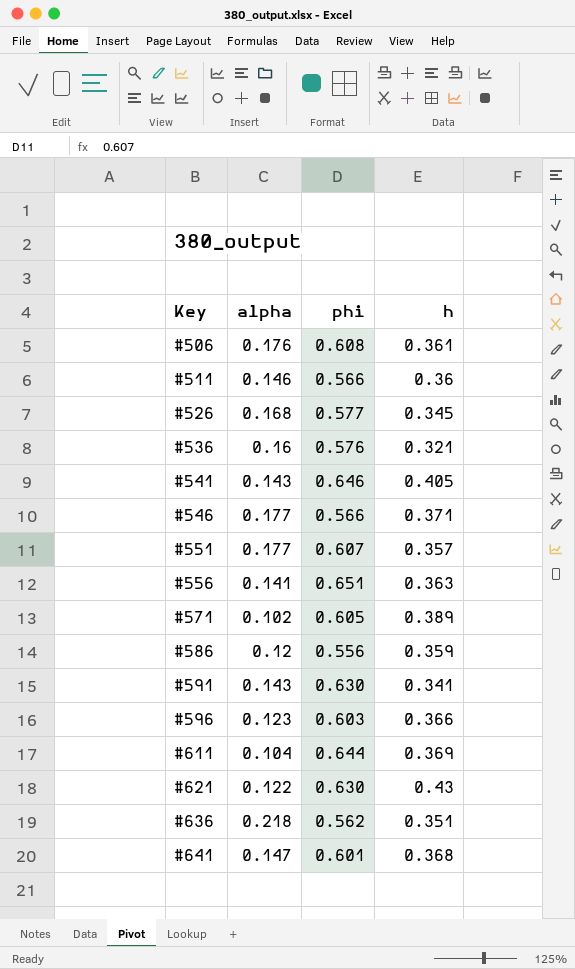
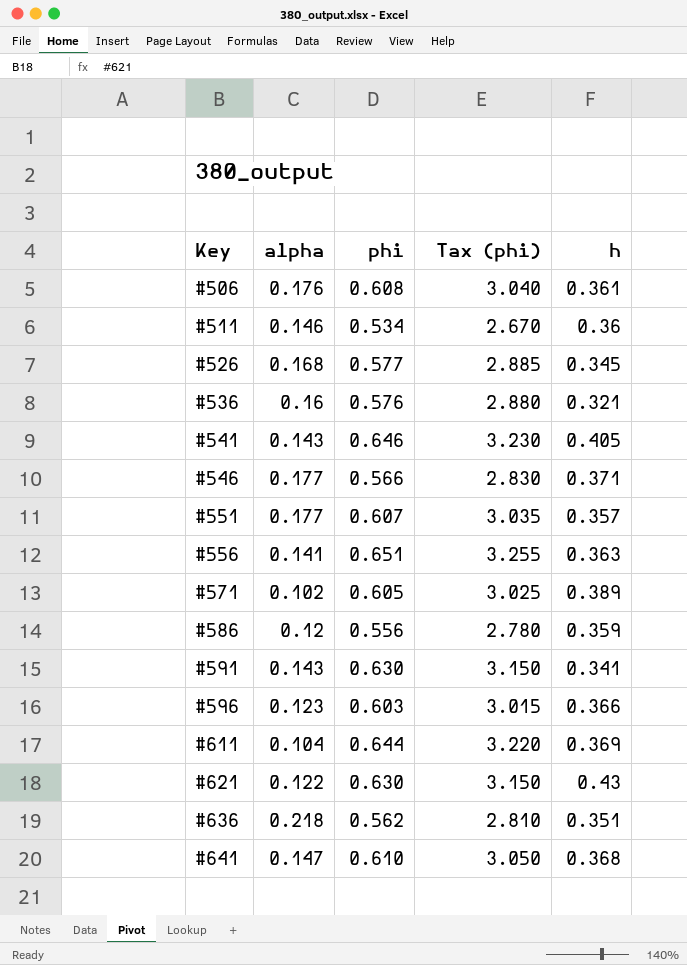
column Tax (phi) | formula: none -> [phi] * 5
#511 | phi: 0.566 -> 0.534
#641 | phi: 0.601 -> 0.610

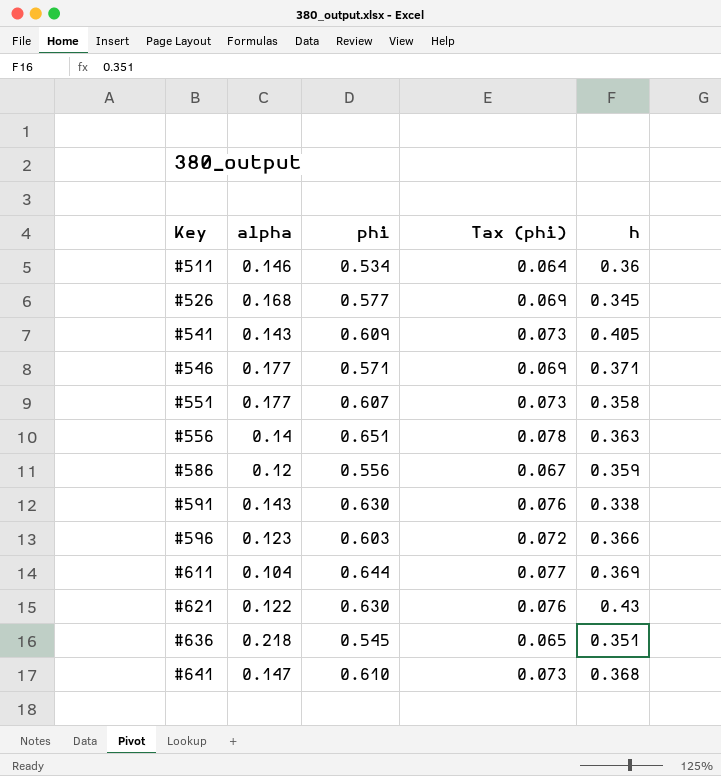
column Tax (phi) | formula: [phi] * 5 -> [phi] * 0.12
row #506: 0.176 | 0.608 | 3.040 | 0.361 -> none
row #536: 0.16 | 0.576 | 2.880 | 0.321 -> none
row #571: 0.102 | 0.605 | 3.025 | 0.389 -> none
#541 | phi: 0.646 -> 0.609
#546 | phi: 0.566 -> 0.571
#551 | h: 0.357 -> 0.358
#556 | alpha: 0.141 -> 0.14
#591 | h: 0.341 -> 0.338
#636 | phi: 0.562 -> 0.545

